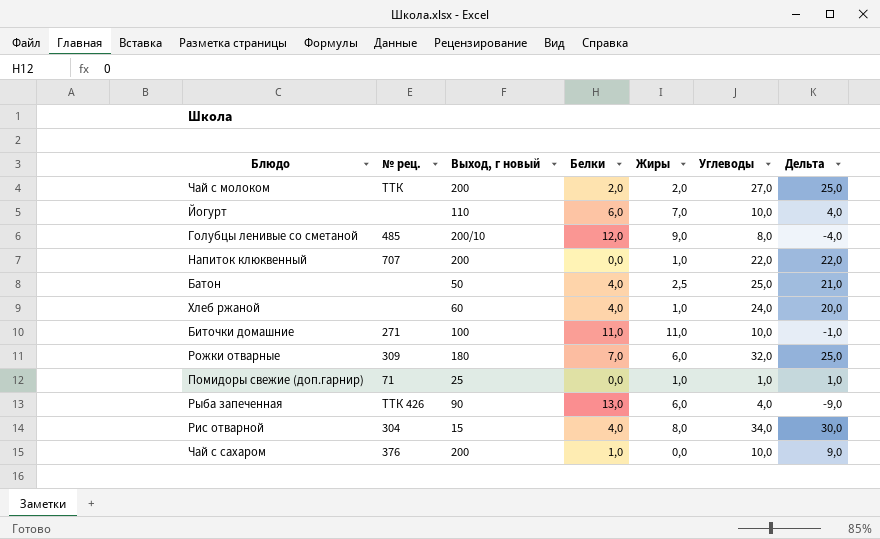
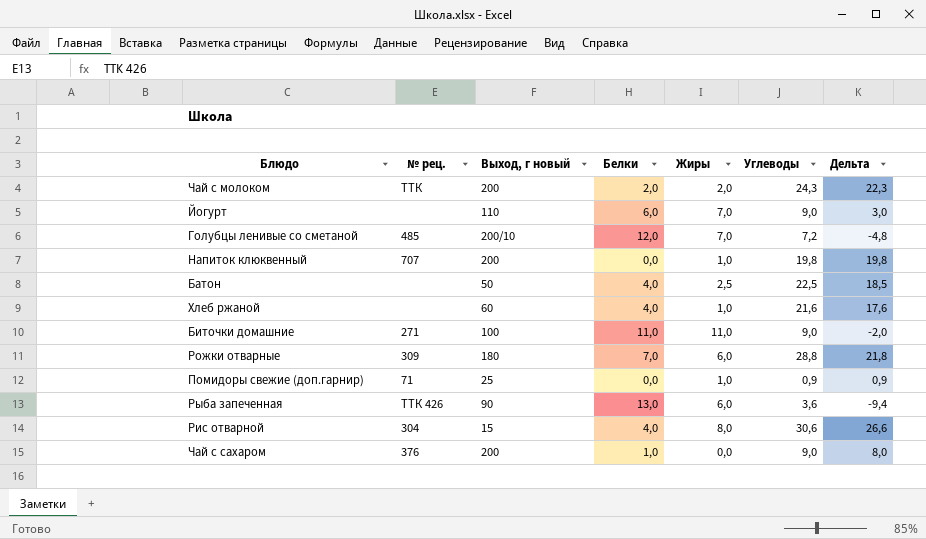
Чай с молоком | Углеводы: 27,0 -> 24,3
Чай с молоком | Дельта: 25,0 -> 22,3
Йогурт | Углеводы: 10,0 -> 9,0
Йогурт | Дельта: 4,0 -> 3,0
Голубцы ленивые со сметаной | Жиры: 9,0 -> 7,0
Голубцы ленивые со сметаной | Углеводы: 8,0 -> 7,2
Голубцы ленивые со сметаной | Дельта: -4,0 -> -4,8
Напиток клюквенный | Углеводы: 22,0 -> 19,8
Напиток клюквенный | Дельта: 22,0 -> 19,8
Батон | Углеводы: 25,0 -> 22,5
Батон | Дельта: 21,0 -> 18,5
Хлеб ржаной | Углеводы: 24,0 -> 21,6
Хлеб ржаной | Дельта: 20,0 -> 17,6
Биточки домашние | Углеводы: 10,0 -> 9,0
Биточки домашние | Дельта: -1,0 -> -2,0
Рожки отварные | Углеводы: 32,0 -> 28,8
Рожки отварные | Дельта: 25,0 -> 21,8
Помидоры свежие (доп.гарнир) | Углеводы: 1,0 -> 0,9
Помидоры свежие (доп.гарнир) | Дельта: 1,0 -> 0,9
Рыба запеченная | Углеводы: 4,0 -> 3,6
Рыба запеченная | Дельта: -9,0 -> -9,4
Рис отварной | Углеводы: 34,0 -> 30,6
Рис отварной | Дельта: 30,0 -> 26,6
Чай с сахаром | Углеводы: 10,0 -> 9,0
Чай с сахаром | Дельта: 9,0 -> 8,0

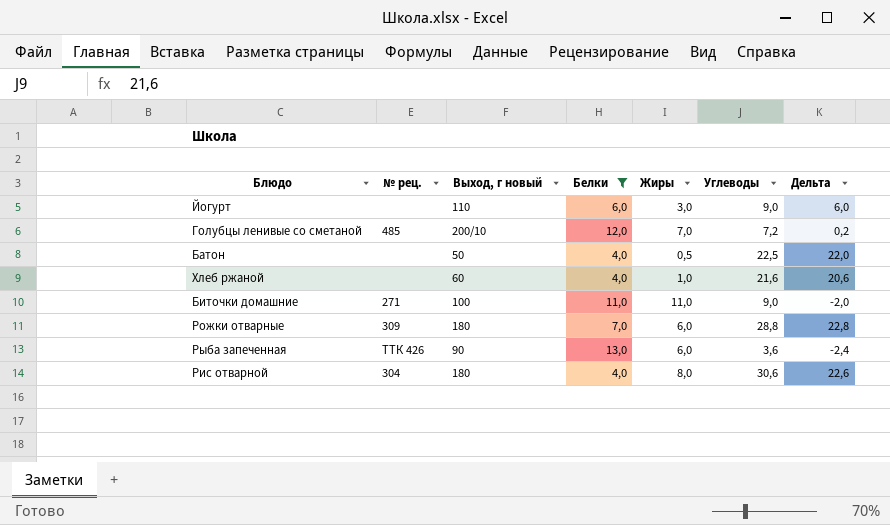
filter: none -> Белки >= 4,0
column Дельта | formula: [Углеводы] - [Белки] -> [Углеводы] - [Жиры]
Йогурт | Жиры: 7,0 -> 3,0
Батон | Жиры: 2,5 -> 0,5
Рис отварной | Выход, г новый: 15 -> 180

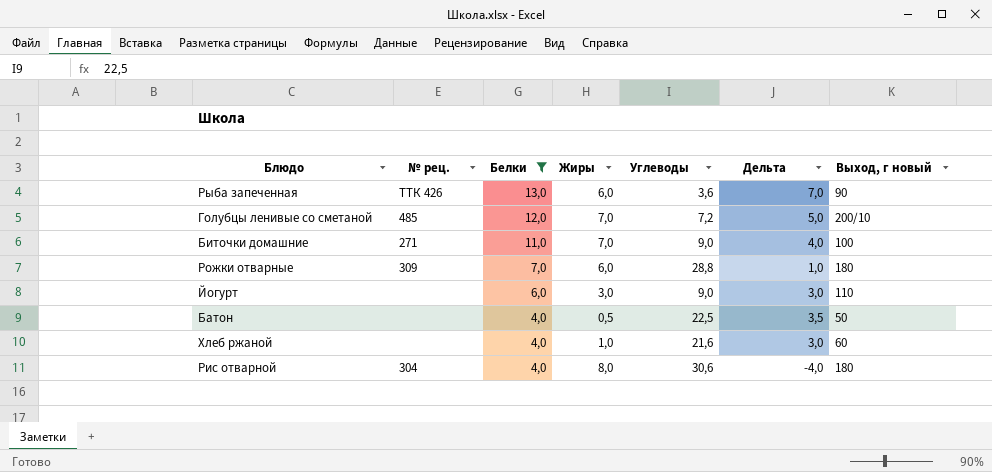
row order: none -> Белки descending
column Дельта | formula: [Углеводы] - [Жиры] -> [Белки] - [Жиры]
column Выход, г новый | position: 3 -> 7
Биточки домашние | Жиры: 11,0 -> 7,0

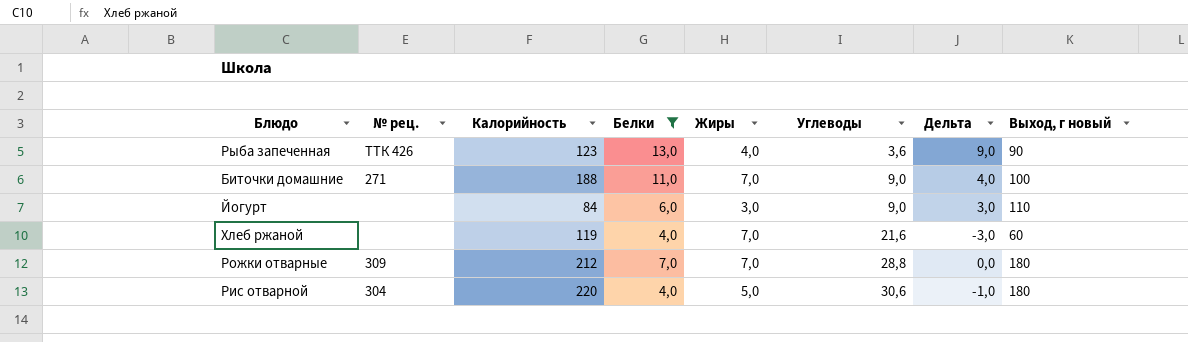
row order: Белки descending -> Углеводы ascending
column Калорийность | position: none -> 3
row Голубцы ленивые со сметаной: 485 | 12,0 | 7,0 | 7,2 | 5,0 | 200/10 -> none
row Батон: none | 4,0 | 0,5 | 22,5 | 3,5 | 50 -> none
Рыба запеченная | Жиры: 6,0 -> 4,0
Рыба запеченная | Дельта: 7,0 -> 9,0
Хлеб ржаной | Жиры: 1,0 -> 7,0
Хлеб ржаной | Дельта: 3,0 -> -3,0
Рожки отварные | Жиры: 6,0 -> 7,0
Рожки отварные | Дельта: 1,0 -> 0,0
Рис отварной | Жиры: 8,0 -> 5,0
Рис отварной | Дельта: -4,0 -> -1,0

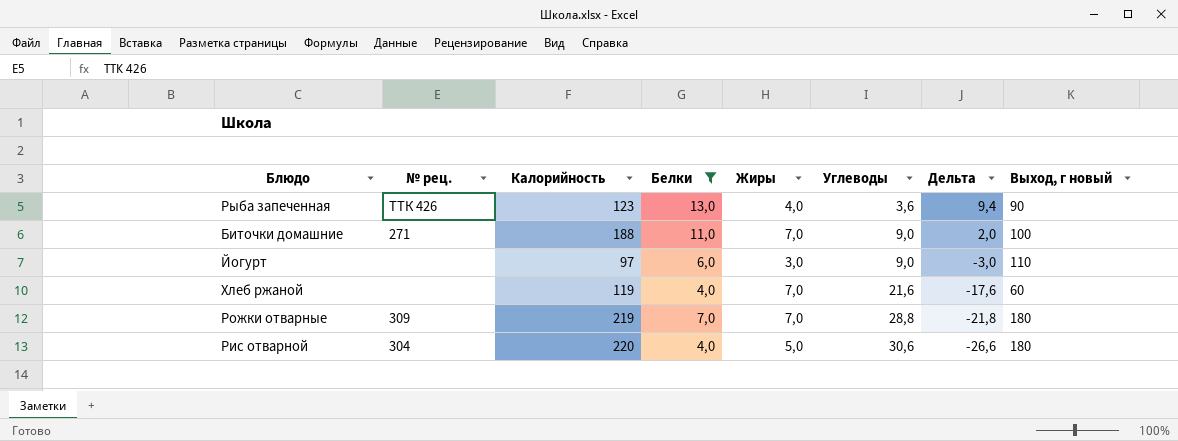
column Дельта | formula: [Белки] - [Жиры] -> [Белки] - [Углеводы]
Йогурт | Калорийность: 84 -> 97
Рожки отварные | Калорийность: 212 -> 219

